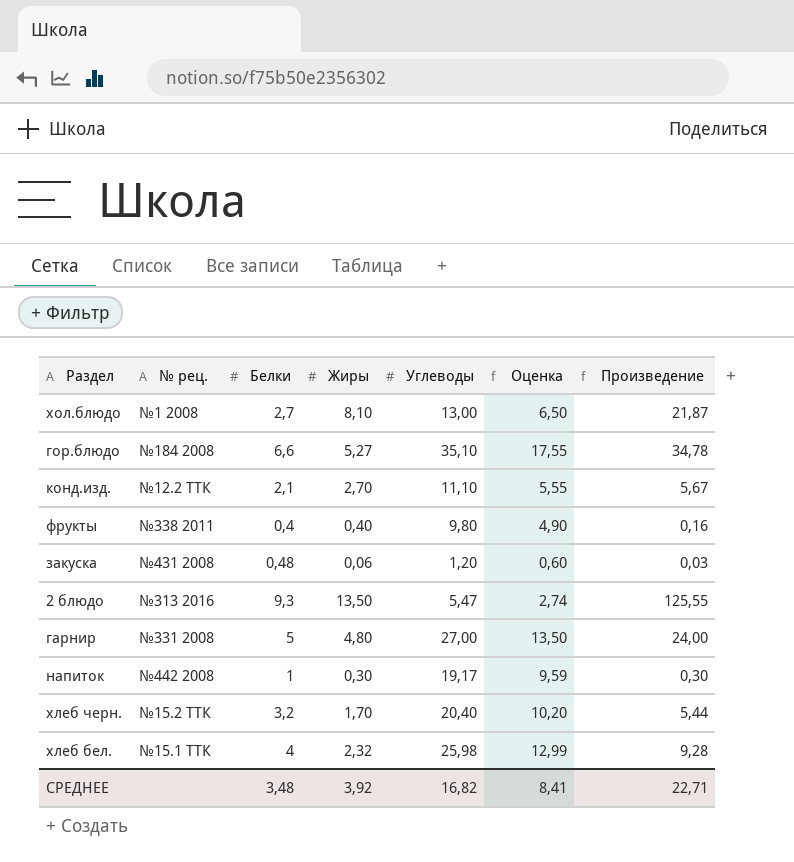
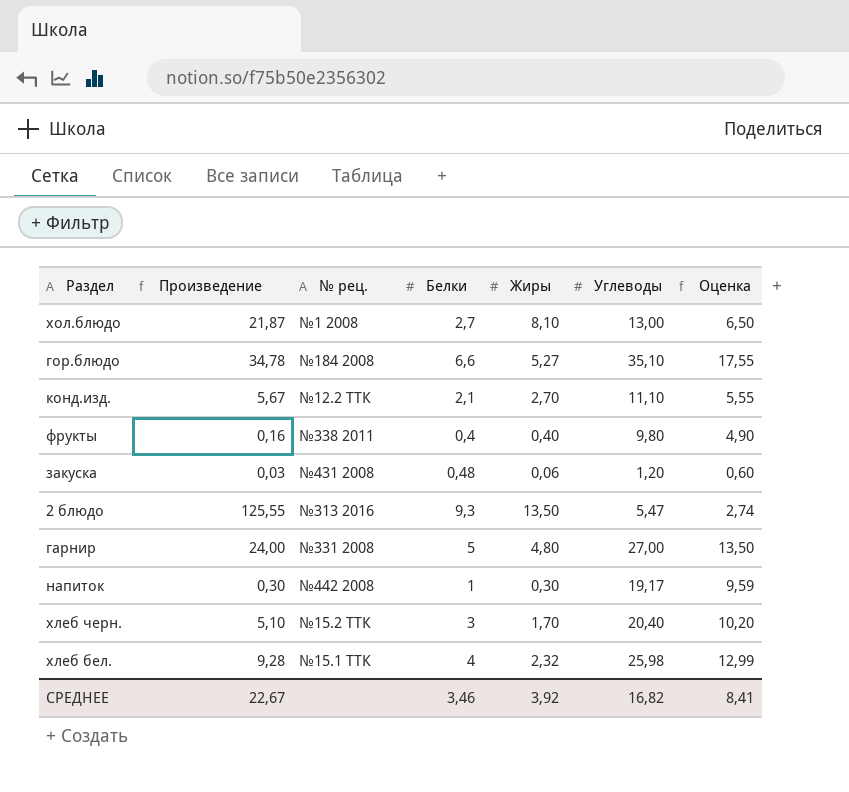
column Произведение | position: 7 -> 2
хлеб черн. | Произведение: 5,44 -> 5,10
хлеб черн. | Белки: 3,2 -> 3
СРЕДНЕЕ | Произведение: 22,71 -> 22,67
СРЕДНЕЕ | Белки: 3,48 -> 3,46

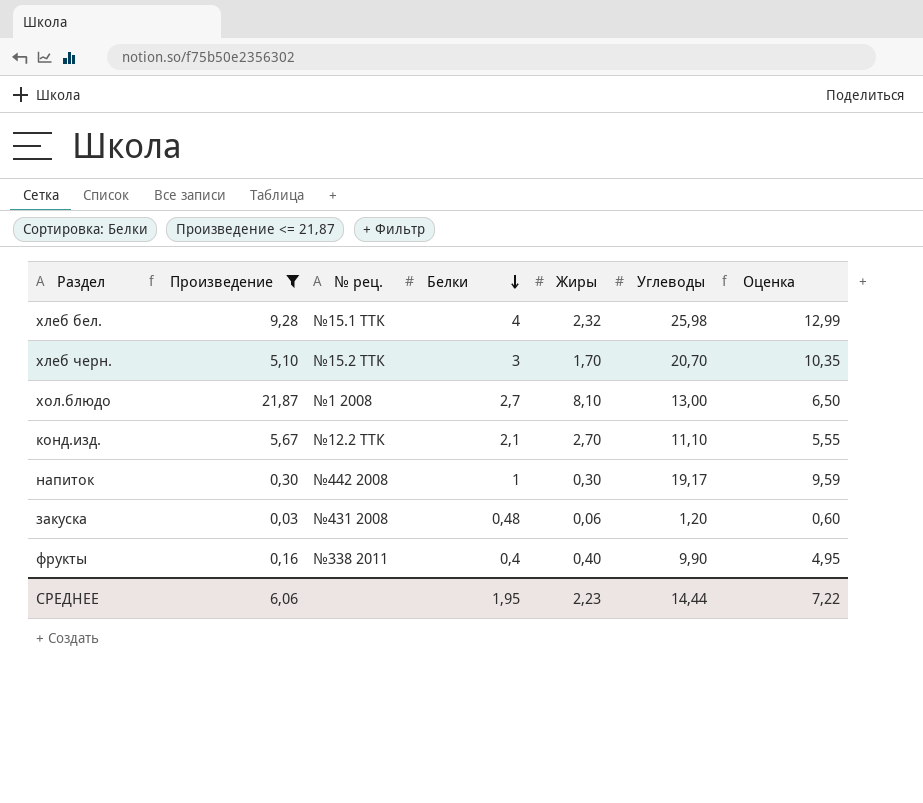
filter: none -> Произведение <= 21,87
row order: none -> Белки descending
хлеб черн. | Углеводы: 20,40 -> 20,70
хлеб черн. | Оценка: 10,20 -> 10,35
фрукты | Углеводы: 9,80 -> 9,90
фрукты | Оценка: 4,90 -> 4,95
СРЕДНЕЕ | Произведение: 22,67 -> 6,06
СРЕДНЕЕ | Белки: 3,46 -> 1,95
СРЕДНЕЕ | Жиры: 3,92 -> 2,23
СРЕДНЕЕ | Углеводы: 16,82 -> 14,44
СРЕДНЕЕ | Оценка: 8,41 -> 7,22

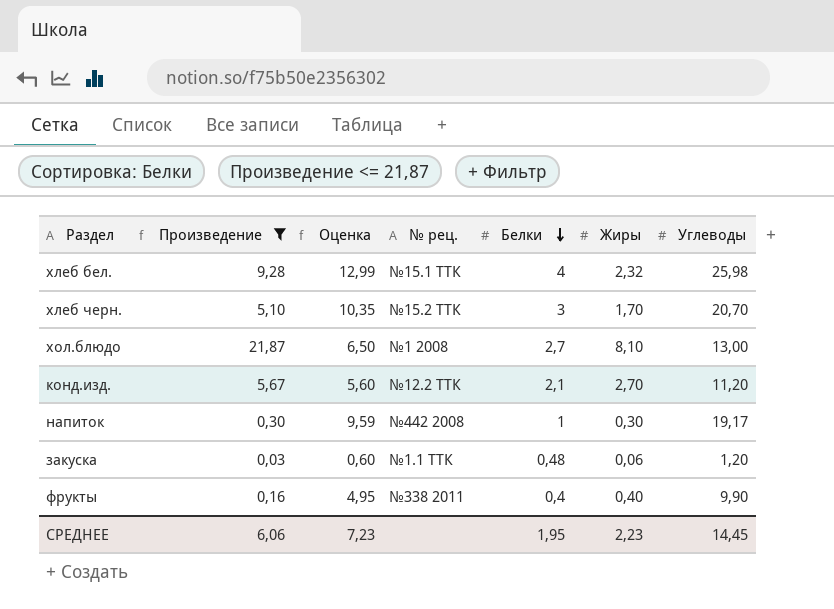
column Оценка | position: 7 -> 3
конд.изд. | Оценка: 5,55 -> 5,60
конд.изд. | Углеводы: 11,10 -> 11,20
закуска | № рец.: №431 2008 -> №1.1 ТТК
СРЕДНЕЕ | Оценка: 7,22 -> 7,23
СРЕДНЕЕ | Углеводы: 14,44 -> 14,45

